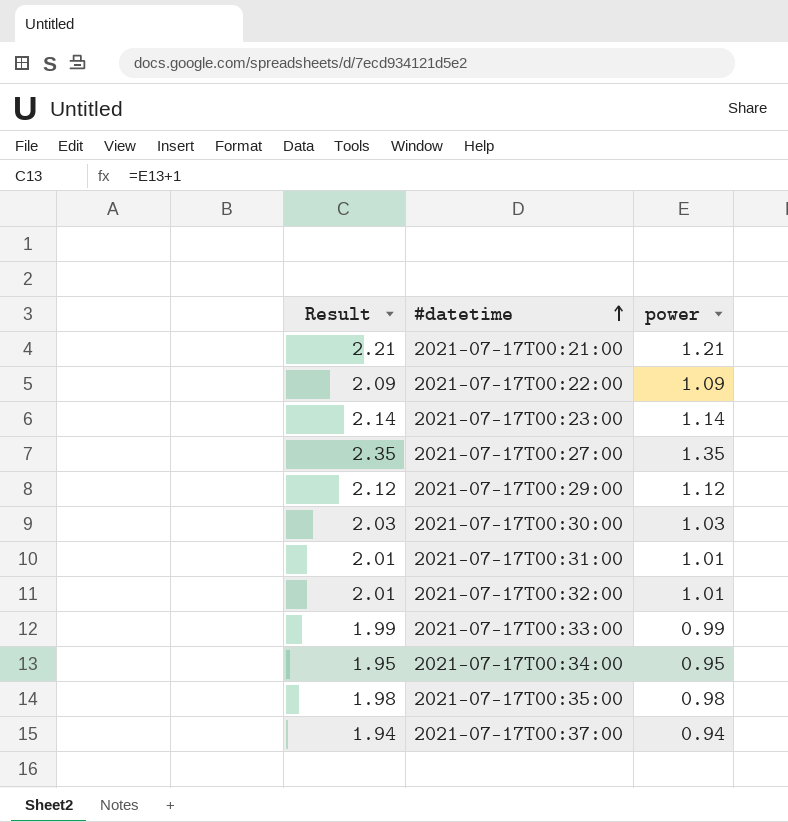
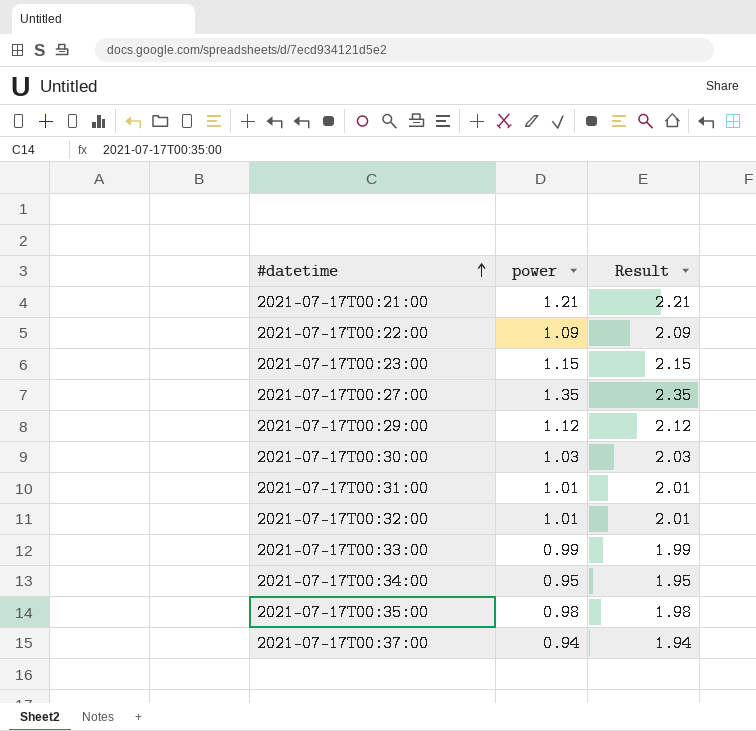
column Result | position: 1 -> 3
2021-07-17T00:23:00 | power: 1.14 -> 1.15
2021-07-17T00:23:00 | Result: 2.14 -> 2.15

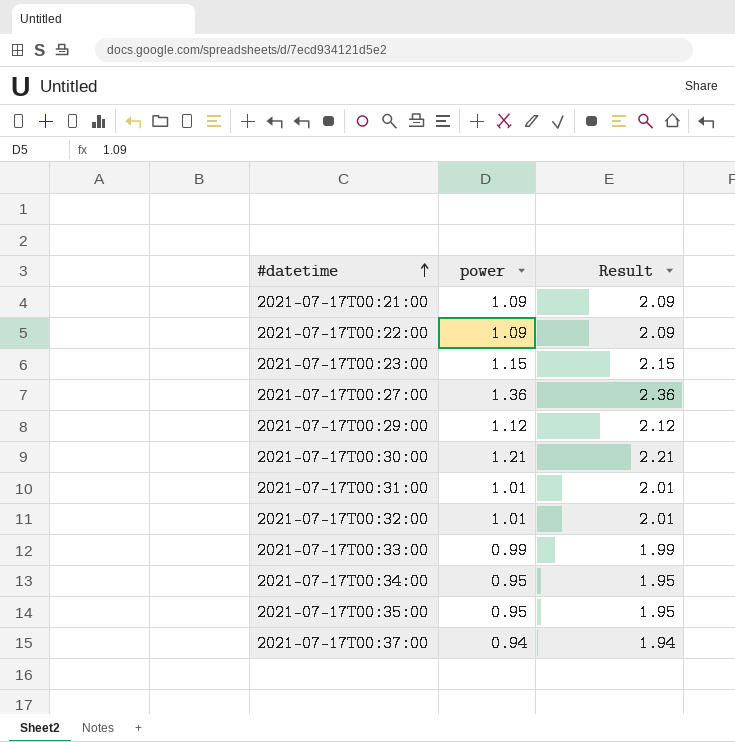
2021-07-17T00:21:00 | power: 1.21 -> 1.09
2021-07-17T00:21:00 | Result: 2.21 -> 2.09
2021-07-17T00:27:00 | power: 1.35 -> 1.36
2021-07-17T00:27:00 | Result: 2.35 -> 2.36
2021-07-17T00:30:00 | power: 1.03 -> 1.21
2021-07-17T00:30:00 | Result: 2.03 -> 2.21
2021-07-17T00:35:00 | power: 0.98 -> 0.95
2021-07-17T00:35:00 | Result: 1.98 -> 1.95

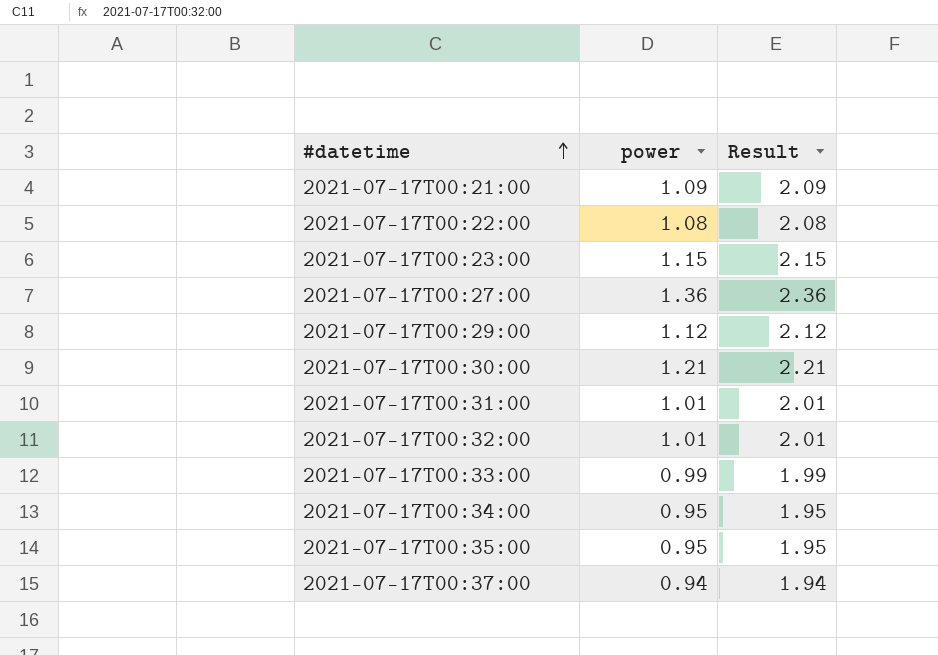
2021-07-17T00:22:00 | power: 1.09 -> 1.08
2021-07-17T00:22:00 | Result: 2.09 -> 2.08

